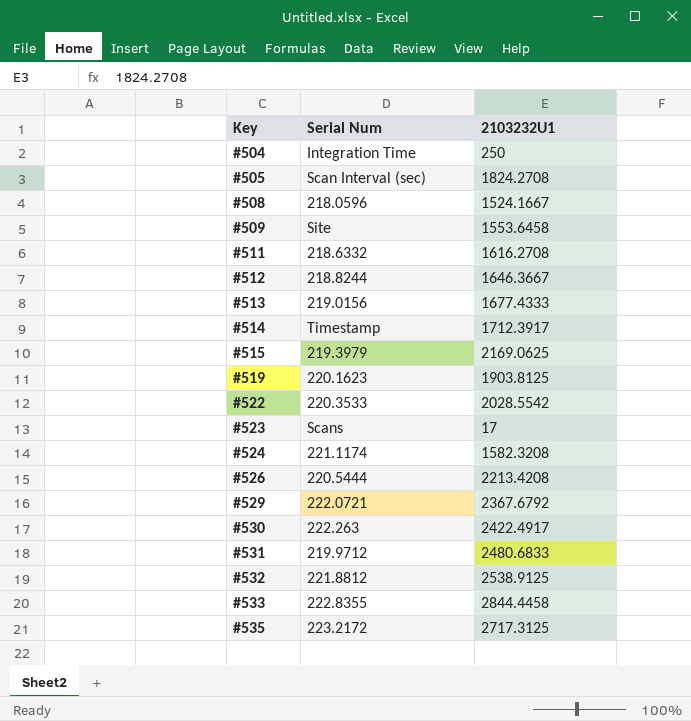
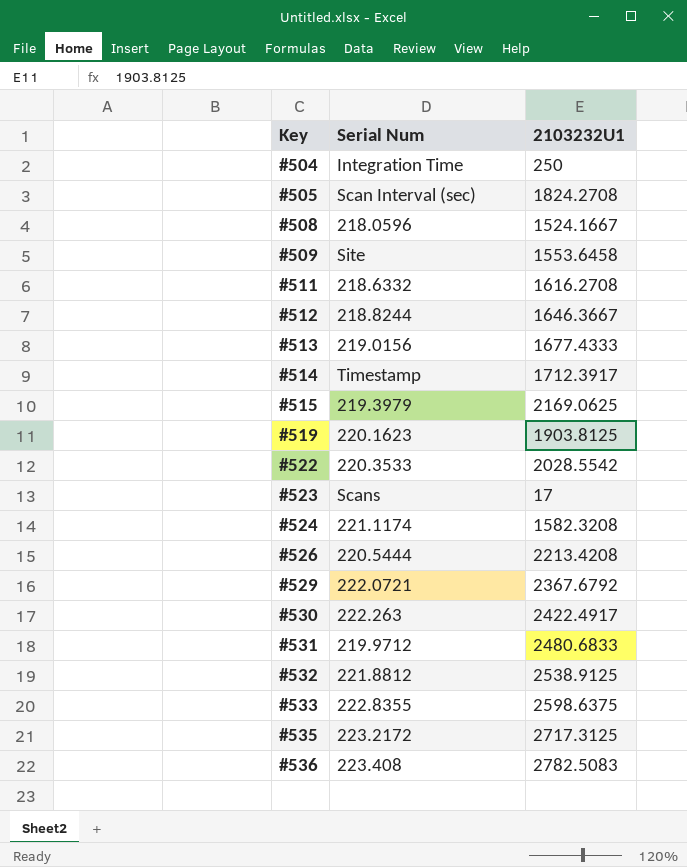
#533 | 2103232U1: 2844.4458 -> 2598.6375
row #536: none -> 223.408 | 2782.5083

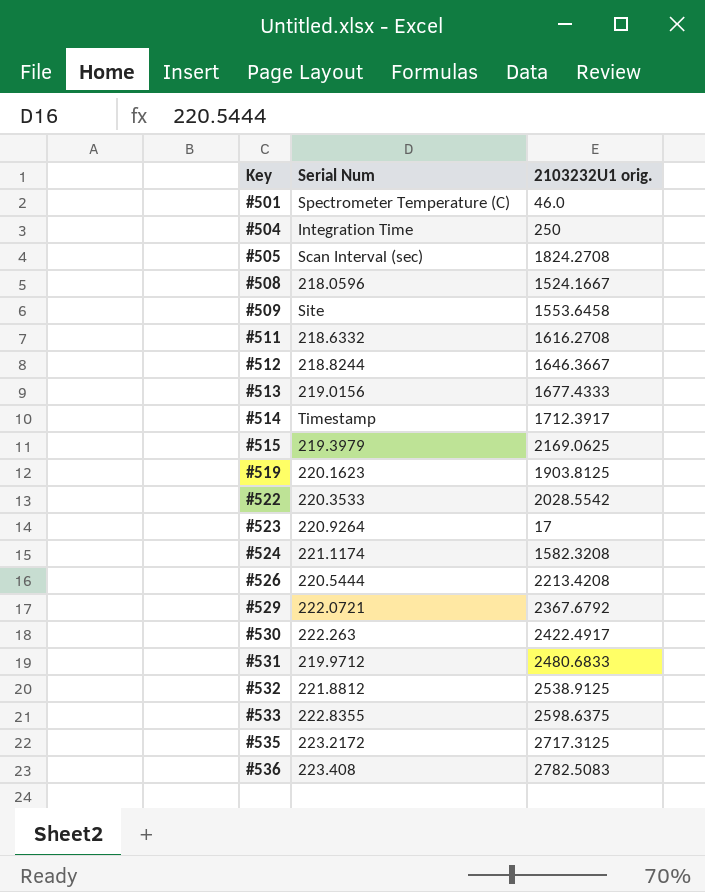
column name: 2103232U1 -> 2103232U1 orig.
row #501: none -> Spectrometer Temperature (C) | 46.0
#523 | Serial Num: Scans -> 220.9264

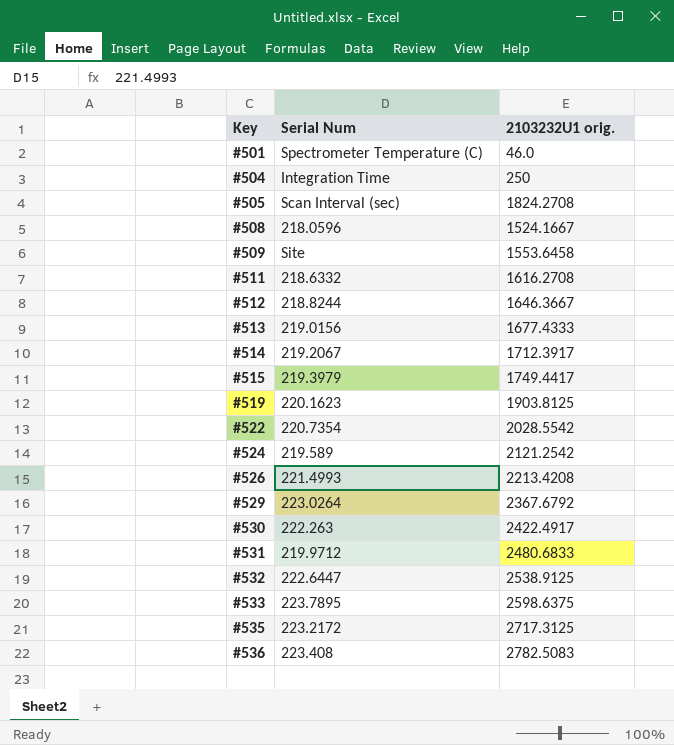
row #523: 220.9264 | 17 -> none
#514 | Serial Num: Timestamp -> 219.2067
#515 | 2103232U1 orig.: 2169.0625 -> 1749.4417
#522 | Serial Num: 220.3533 -> 220.7354
#524 | Serial Num: 221.1174 -> 219.589
#524 | 2103232U1 orig.: 1582.3208 -> 2121.2542
#526 | Serial Num: 220.5444 -> 221.4993
#529 | Serial Num: 222.0721 -> 223.0264
#532 | Serial Num: 221.8812 -> 222.6447
#533 | Serial Num: 222.8355 -> 223.7895

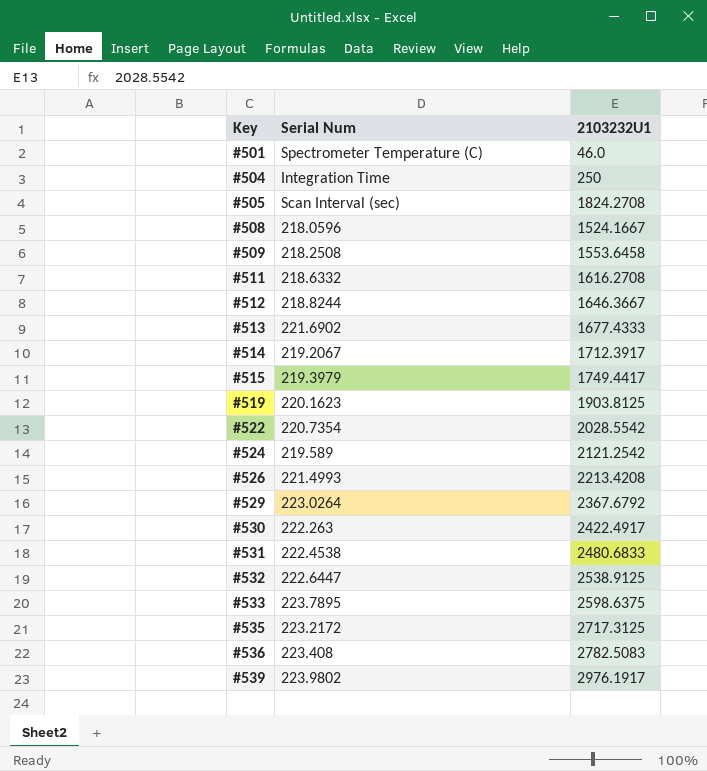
column name: 2103232U1 orig. -> 2103232U1
#509 | Serial Num: Site -> 218.2508
#513 | Serial Num: 219.0156 -> 221.6902
#531 | Serial Num: 219.9712 -> 222.4538
row #539: none -> 223.9802 | 2976.1917

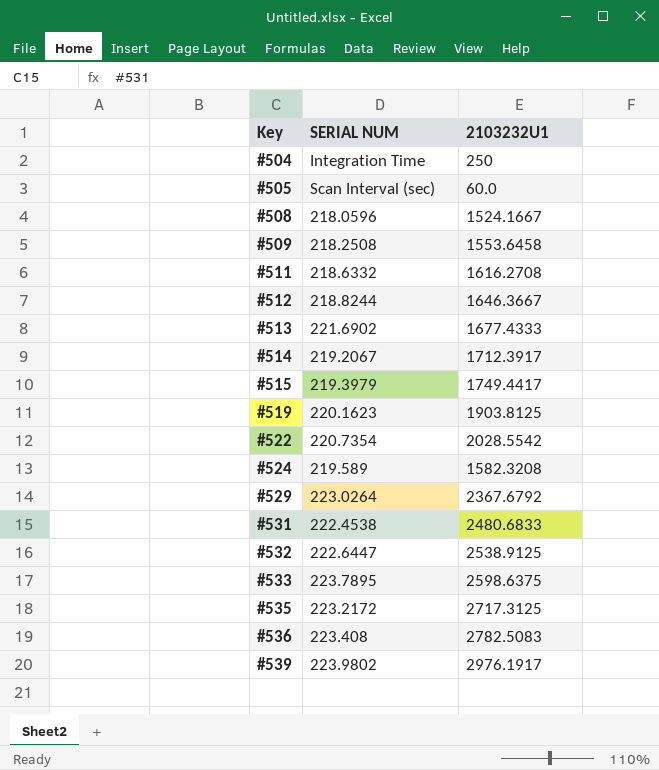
column name: Serial Num -> SERIAL NUM
row #501: Spectrometer Temperature (C) | 46.0 -> none
row #526: 221.4993 | 2213.4208 -> none
row #530: 222.263 | 2422.4917 -> none
#505 | 2103232U1: 1824.2708 -> 60.0
#524 | 2103232U1: 2121.2542 -> 1582.3208

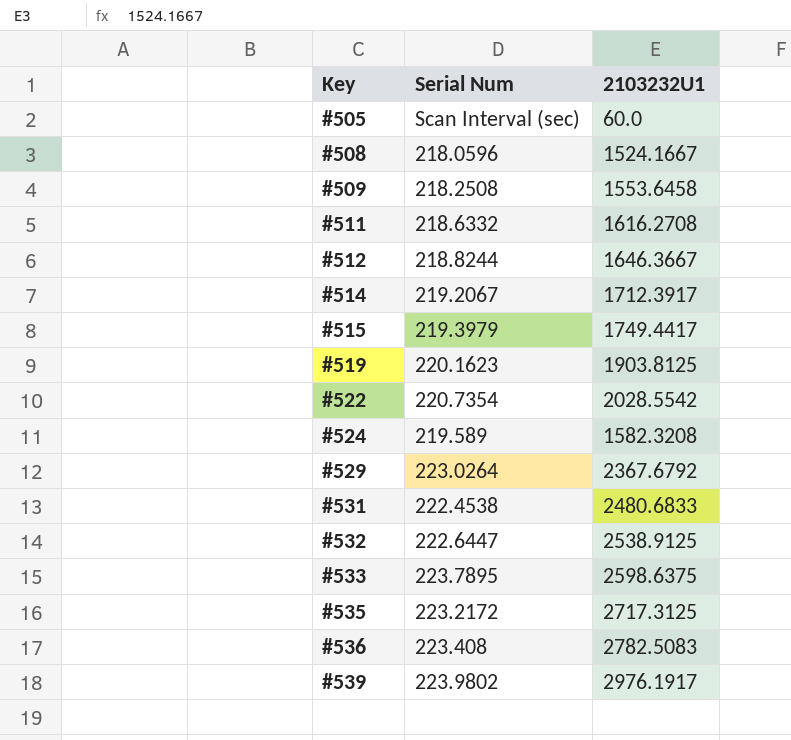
column name: SERIAL NUM -> Serial Num
row #504: Integration Time | 250 -> none
row #513: 221.6902 | 1677.4333 -> none

